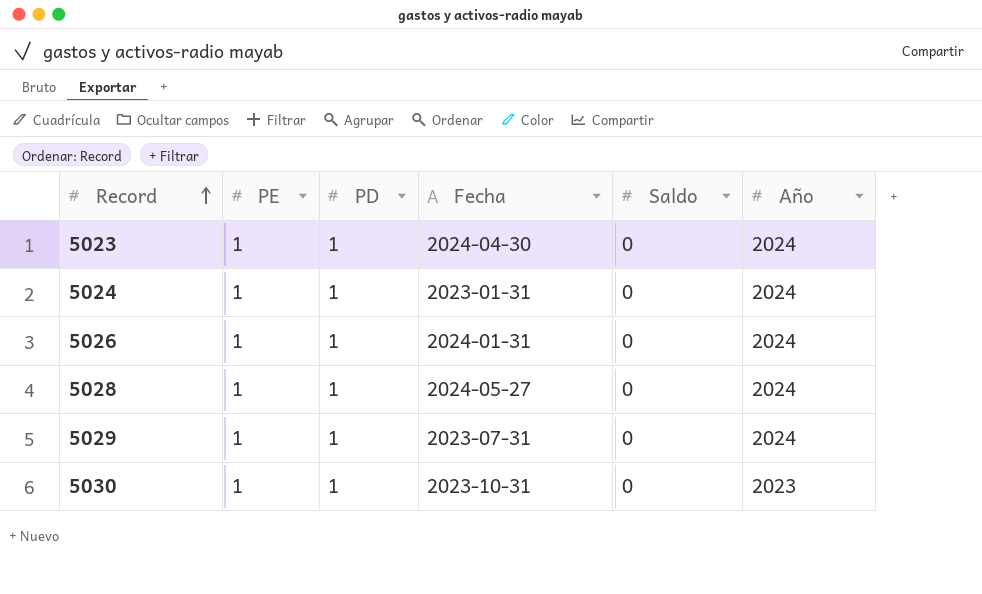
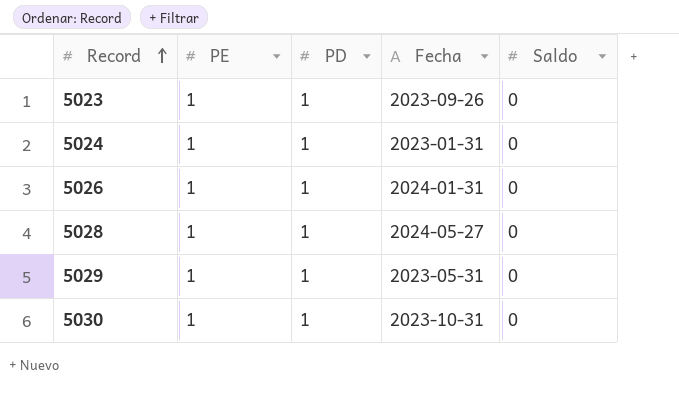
column Año | position: 6 -> none
5023 | Fecha: 2024-04-30 -> 2023-09-26
5029 | Fecha: 2023-07-31 -> 2023-05-31

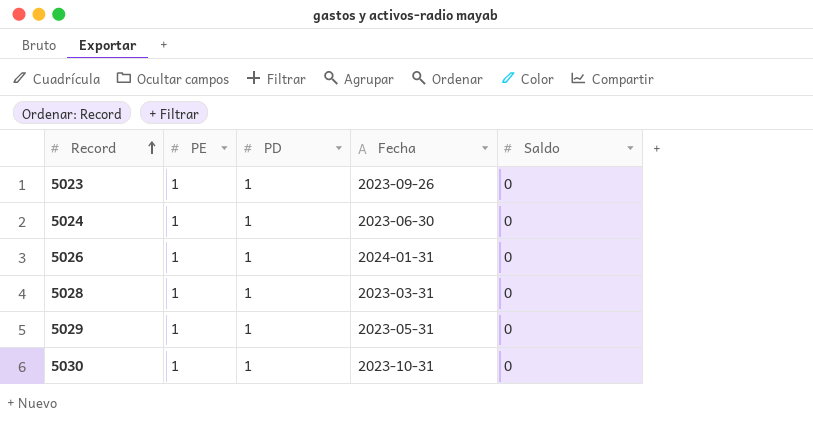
5024 | Fecha: 2023-01-31 -> 2023-06-30
5028 | Fecha: 2024-05-27 -> 2023-03-31

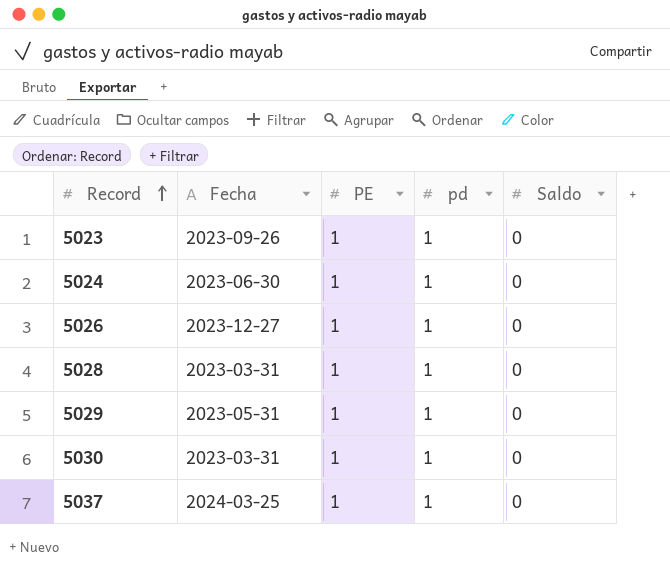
column Fecha | position: 4 -> 2
column name: PD -> pd
5026 | Fecha: 2024-01-31 -> 2023-12-27
5030 | Fecha: 2023-10-31 -> 2023-03-31
row 5037: none -> 2024-03-25 | 1 | 1 | 0

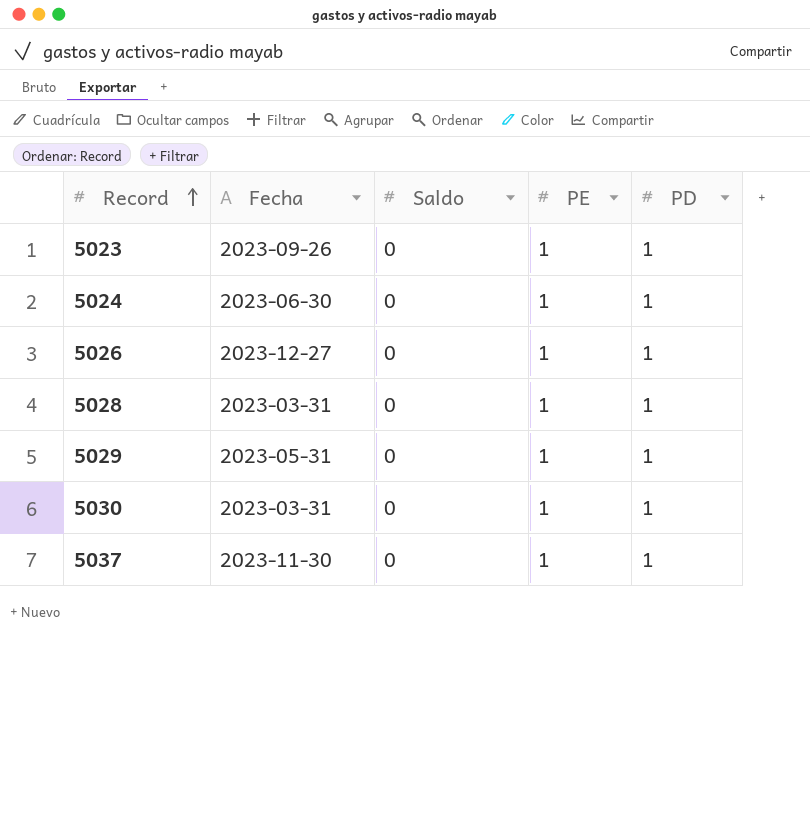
column Saldo | position: 5 -> 3
column name: pd -> PD
5037 | Fecha: 2024-03-25 -> 2023-11-30

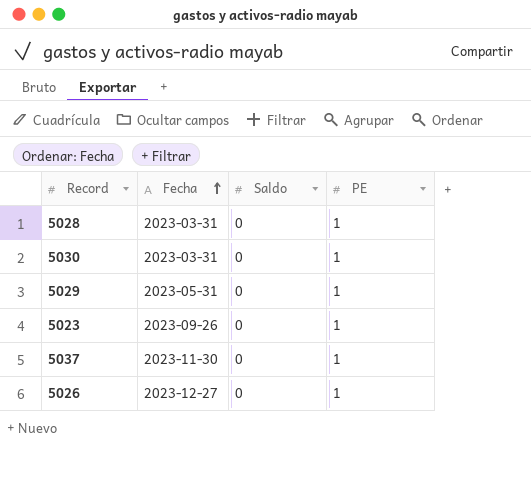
row order: Record ascending -> Fecha ascending
column PD | position: 5 -> none
row 5024: 2023-06-30 | 0 | 1 | 1 -> none

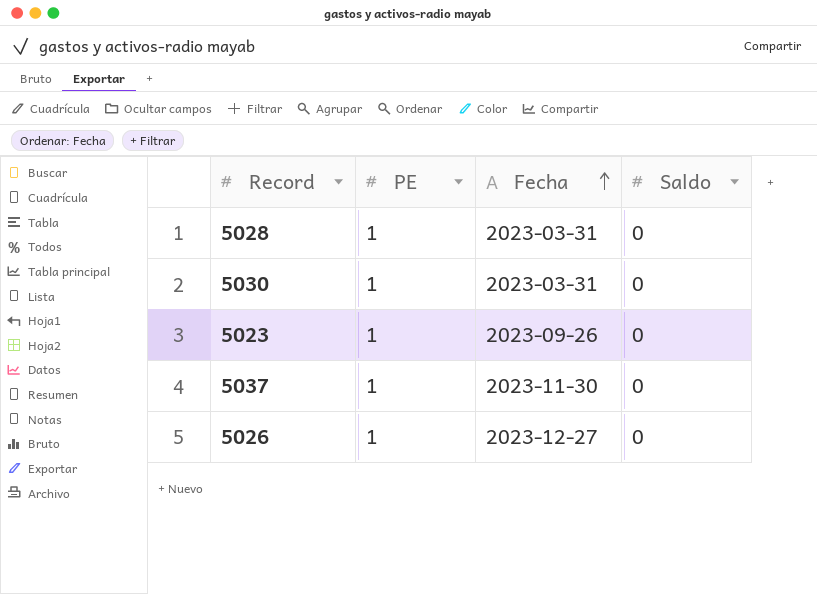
column PE | position: 4 -> 2
row 5029: 2023-05-31 | 0 | 1 -> none

